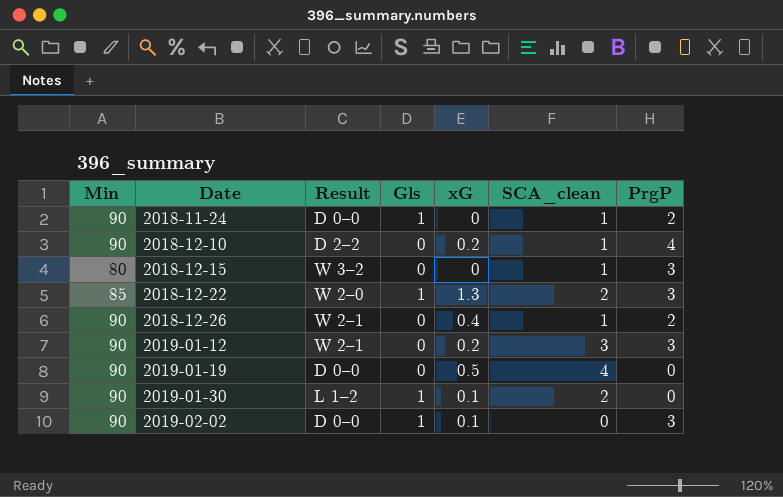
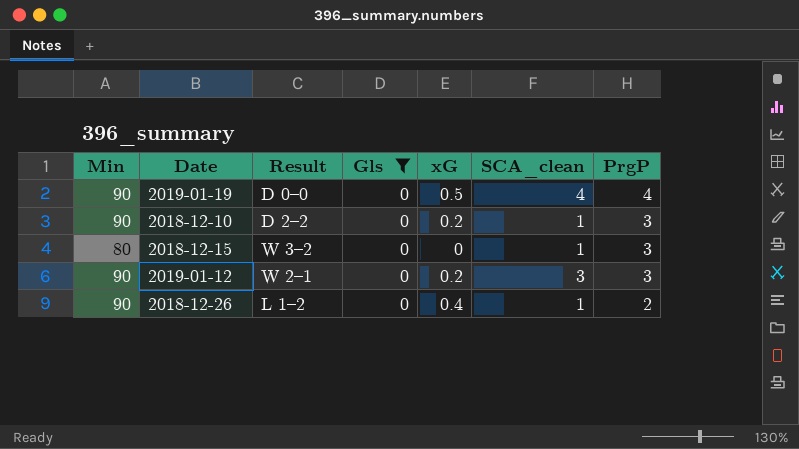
filter: none -> Gls = 0
row order: Date ascending -> PrgP descending
2019-01-19 | PrgP: 0 -> 4
2018-12-10 | PrgP: 4 -> 3
2018-12-26 | Result: W 2–1 -> L 1–2

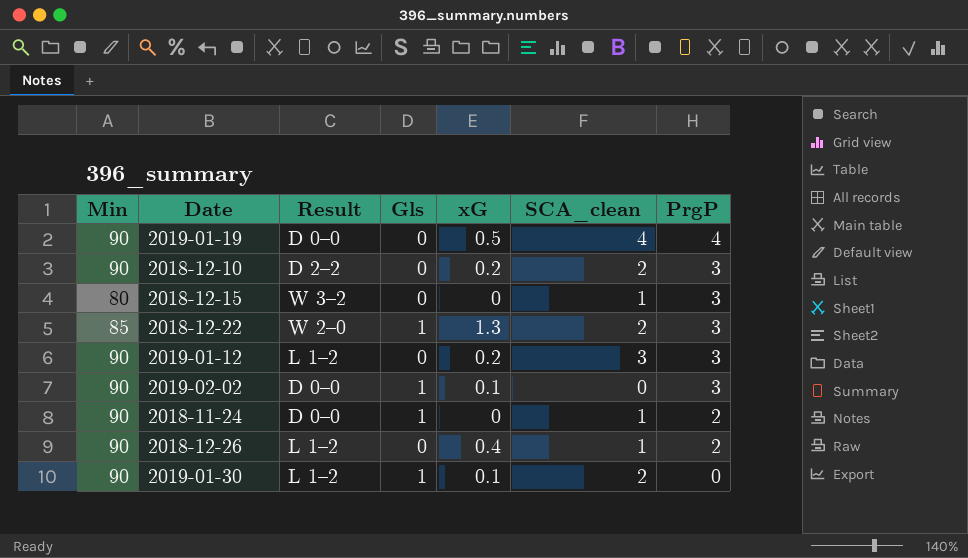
filter: Gls = 0 -> none
2018-12-10 | SCA_clean: 1 -> 2
2019-01-12 | Result: W 2–1 -> L 1–2

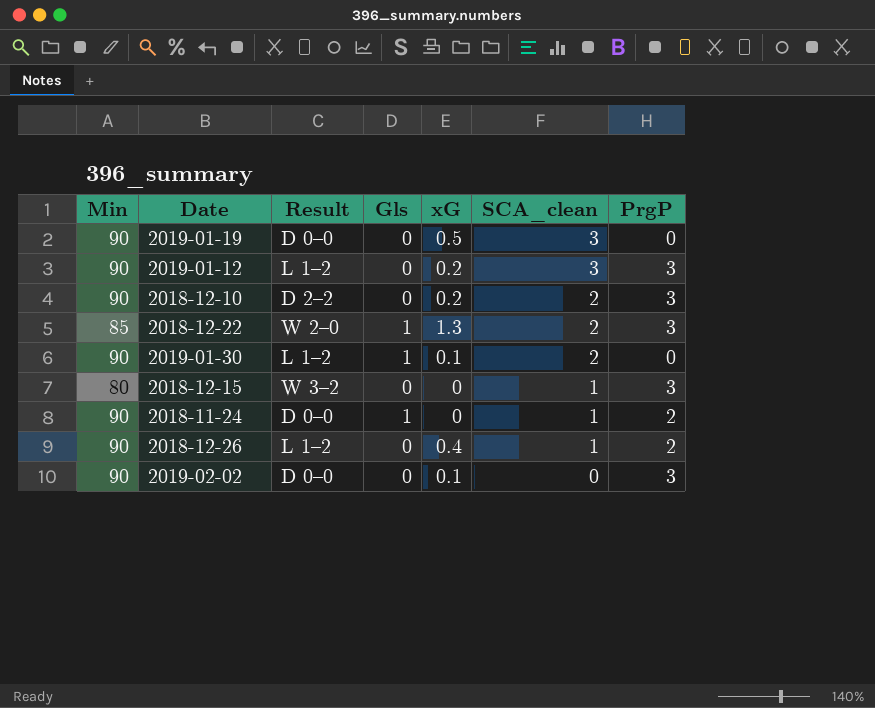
row order: PrgP descending -> SCA_clean descending
2019-01-19 | SCA_clean: 4 -> 3
2019-01-19 | PrgP: 4 -> 0
2019-02-02 | Gls: 1 -> 0

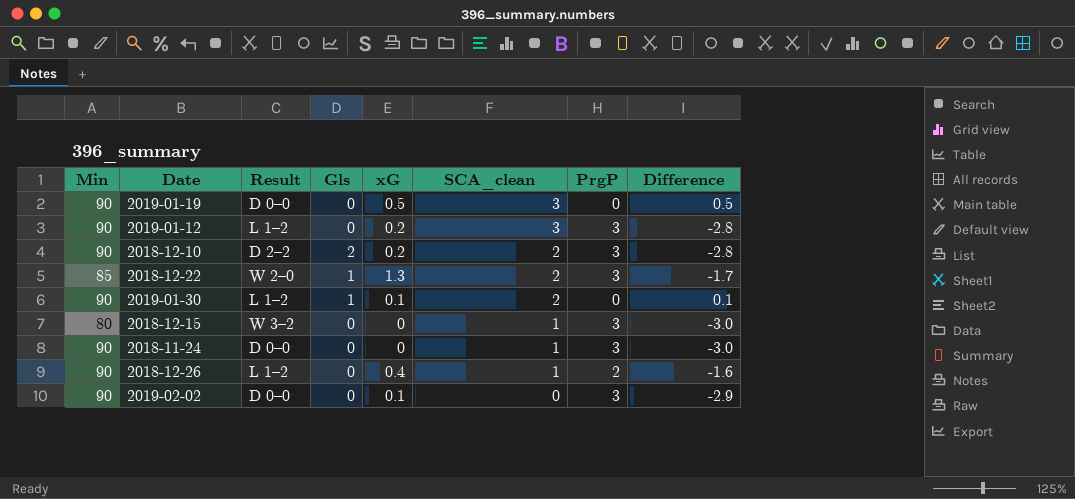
column Difference | formula: none -> [xG] - [PrgP]
2018-12-10 | Gls: 0 -> 2
2018-11-24 | Gls: 1 -> 0
2018-11-24 | PrgP: 2 -> 3

